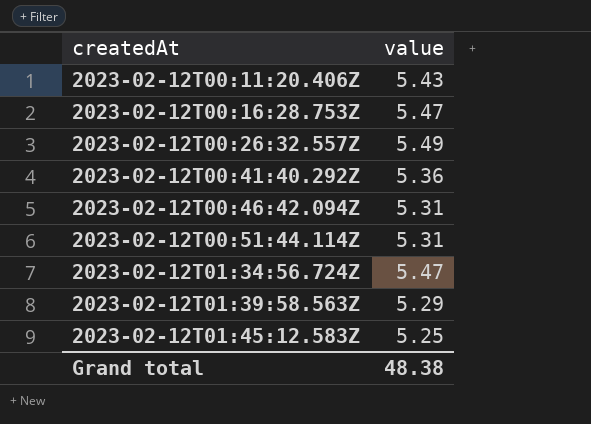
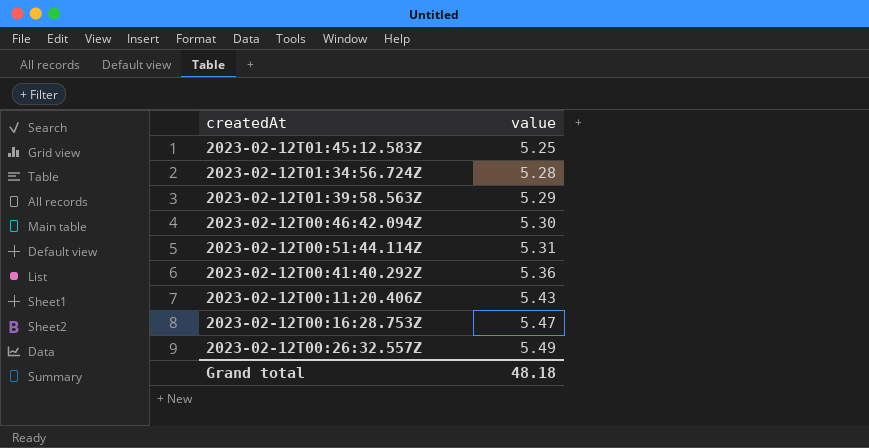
row order: createdAt ascending -> value ascending
2023-02-12T01:34:56.724Z | value: 5.47 -> 5.28
2023-02-12T00:46:42.094Z | value: 5.31 -> 5.30
Grand total | value: 48.38 -> 48.18

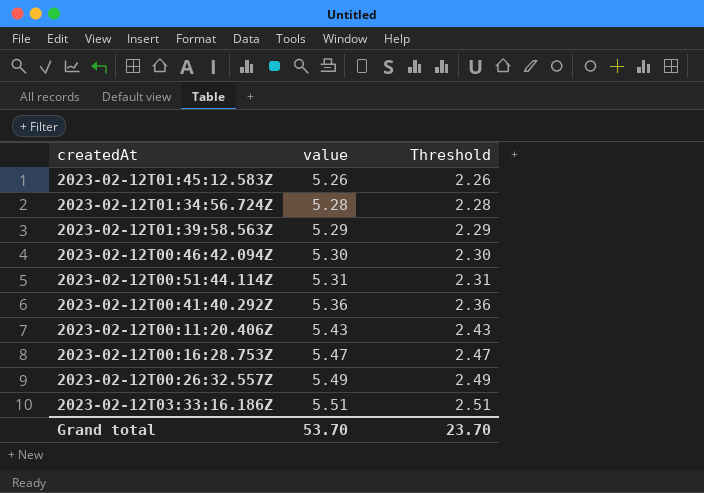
column Threshold | formula: none -> [value] - 3
2023-02-12T01:45:12.583Z | value: 5.25 -> 5.26
row 2023-02-12T03:33:16.186Z: none -> 5.51 | 2.51
Grand total | value: 48.18 -> 53.70

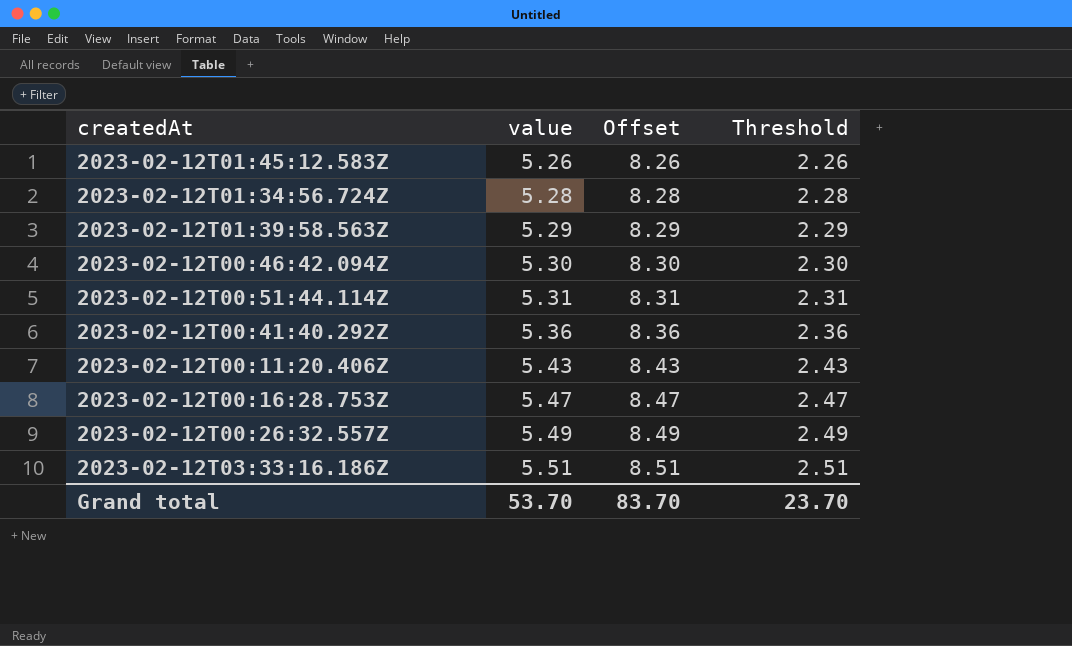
column Offset | formula: none -> [value] + 3

